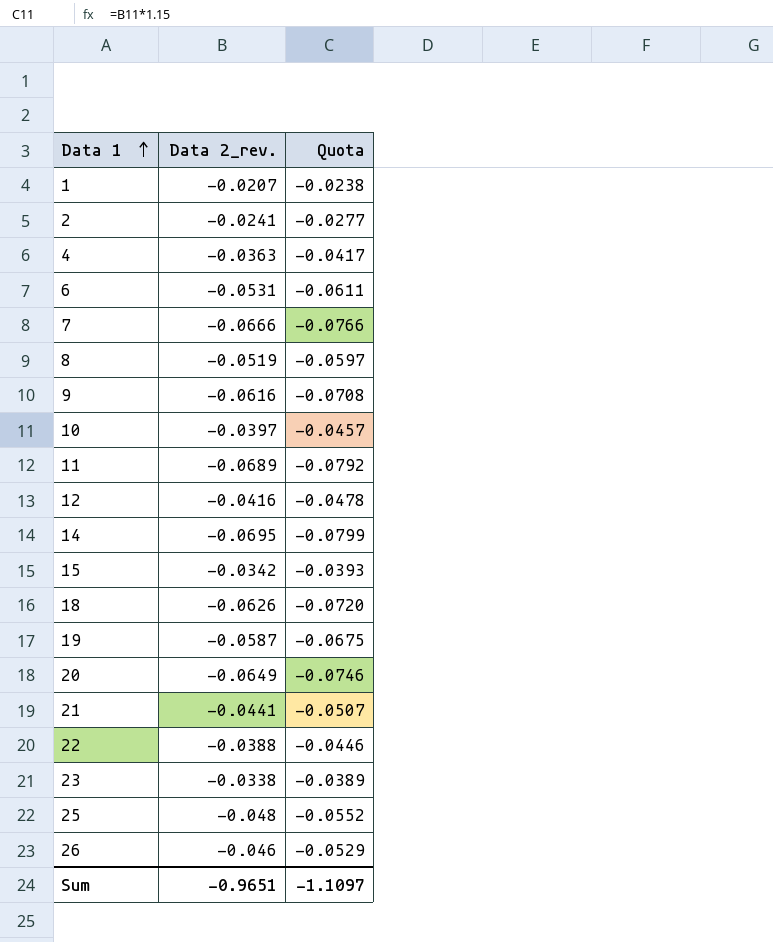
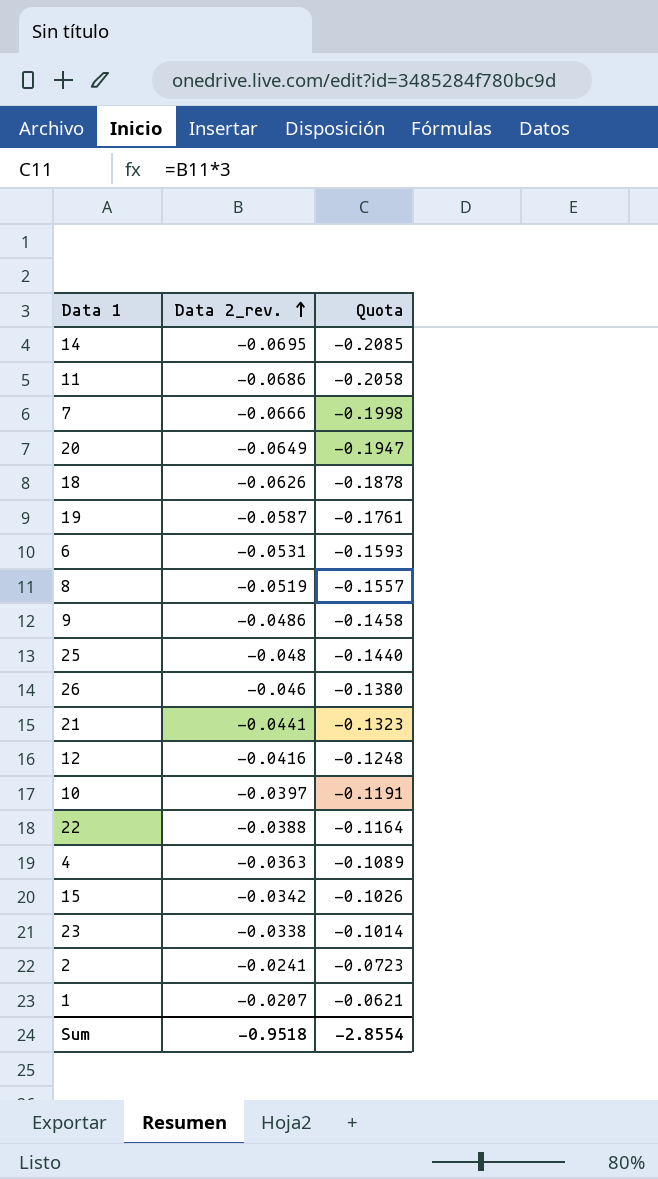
row order: Data 1 ascending -> Data 2_rev. ascending
column Quota | formula: [Data 2_rev.] * 1.15 -> [Data 2_rev.] * 3
11 | Data 2_rev.: -0.0689 -> -0.0686
9 | Data 2_rev.: -0.0616 -> -0.0486
Sum | Data 2_rev.: -0.9651 -> -0.9518
Sum | Quota: -1.1097 -> -2.8554

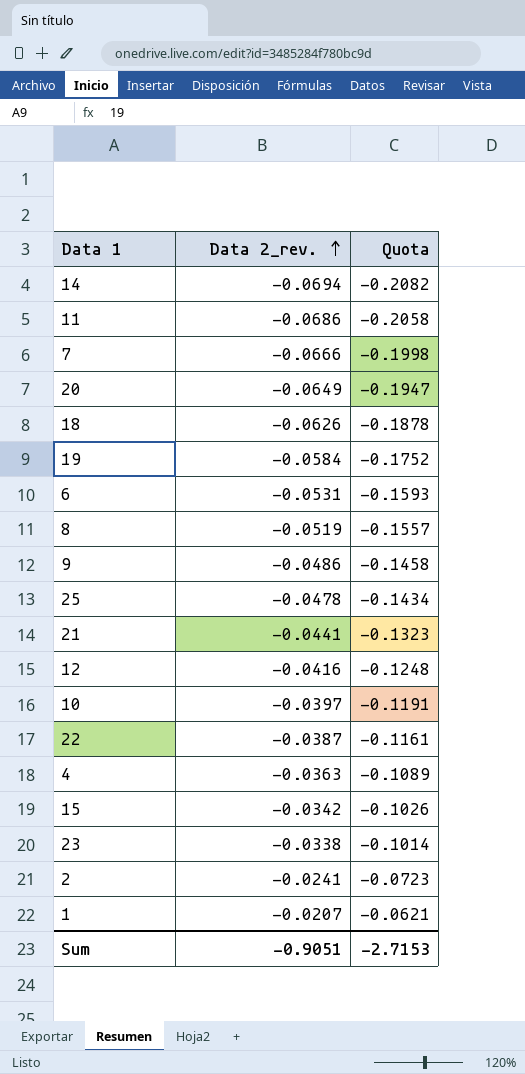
row 26: -0.046 | -0.1380 -> none
14 | Data 2_rev.: -0.0695 -> -0.0694
14 | Quota: -0.2085 -> -0.2082
19 | Data 2_rev.: -0.0587 -> -0.0584
19 | Quota: -0.1761 -> -0.1752
25 | Data 2_rev.: -0.048 -> -0.0478
25 | Quota: -0.1440 -> -0.1434
22 | Data 2_rev.: -0.0388 -> -0.0387
22 | Quota: -0.1164 -> -0.1161
Sum | Data 2_rev.: -0.9518 -> -0.9051
Sum | Quota: -2.8554 -> -2.7153

